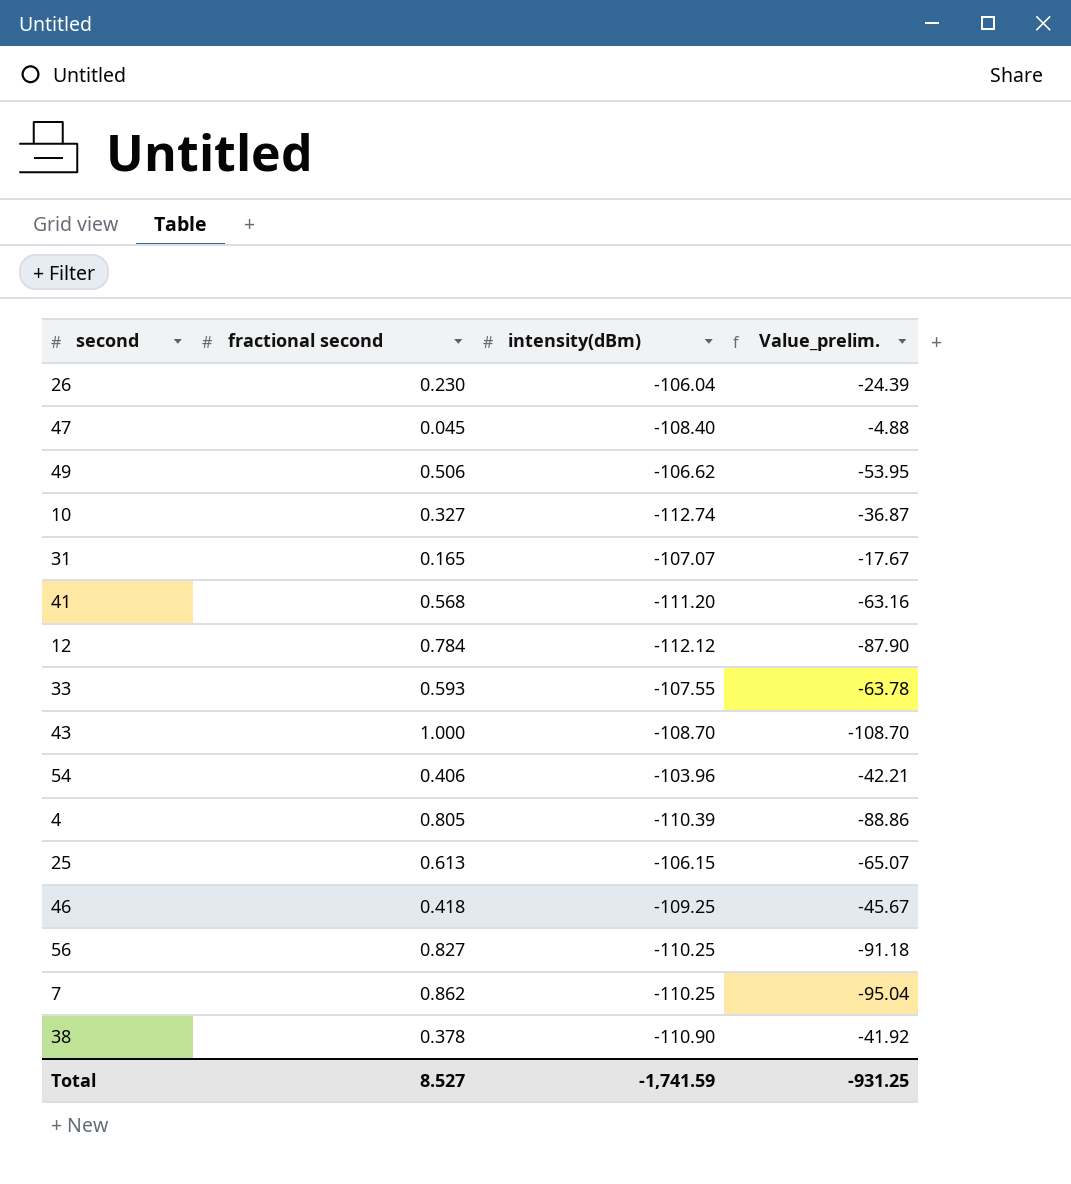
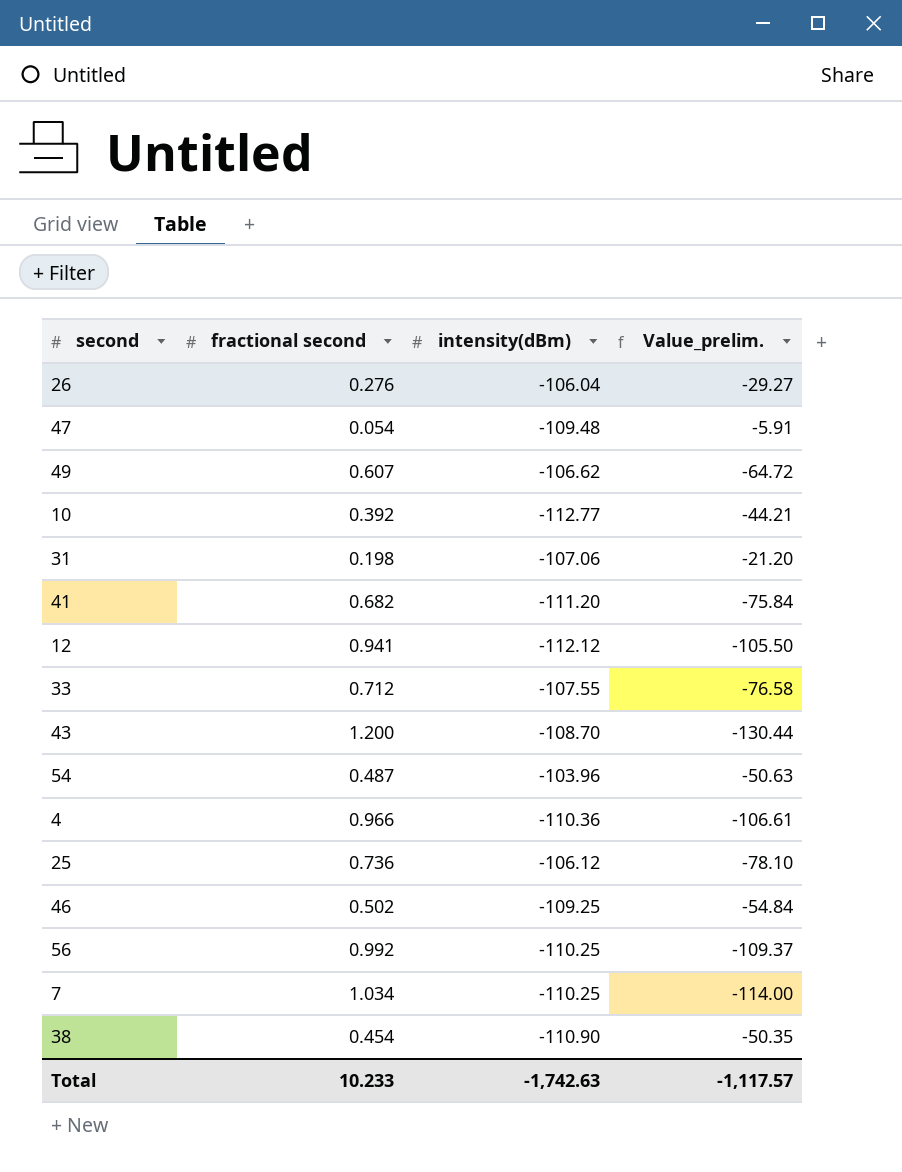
26 | fractional second: 0.230 -> 0.276
26 | Value_prelim.: -24.39 -> -29.27
47 | fractional second: 0.045 -> 0.054
47 | intensity(dBm): -108.40 -> -109.48
47 | Value_prelim.: -4.88 -> -5.91
49 | fractional second: 0.506 -> 0.607
49 | Value_prelim.: -53.95 -> -64.72
10 | fractional second: 0.327 -> 0.392
10 | intensity(dBm): -112.74 -> -112.77
10 | Value_prelim.: -36.87 -> -44.21
31 | fractional second: 0.165 -> 0.198
31 | intensity(dBm): -107.07 -> -107.06
31 | Value_prelim.: -17.67 -> -21.20
41 | fractional second: 0.568 -> 0.682
41 | Value_prelim.: -63.16 -> -75.84
12 | fractional second: 0.784 -> 0.941
12 | Value_prelim.: -87.90 -> -105.50
33 | fractional second: 0.593 -> 0.712
33 | Value_prelim.: -63.78 -> -76.58
43 | fractional second: 1.000 -> 1.200
43 | Value_prelim.: -108.70 -> -130.44
54 | fractional second: 0.406 -> 0.487
54 | Value_prelim.: -42.21 -> -50.63
4 | fractional second: 0.805 -> 0.966
4 | intensity(dBm): -110.39 -> -110.36
4 | Value_prelim.: -88.86 -> -106.61
25 | fractional second: 0.613 -> 0.736
25 | intensity(dBm): -106.15 -> -106.12
25 | Value_prelim.: -65.07 -> -78.10
46 | fractional second: 0.418 -> 0.502
46 | Value_prelim.: -45.67 -> -54.84
56 | fractional second: 0.827 -> 0.992
56 | Value_prelim.: -91.18 -> -109.37
7 | fractional second: 0.862 -> 1.034
7 | Value_prelim.: -95.04 -> -114.00
38 | fractional second: 0.378 -> 0.454
38 | Value_prelim.: -41.92 -> -50.35
Total | fractional second: 8.527 -> 10.233
Total | intensity(dBm): -1,741.59 -> -1,742.63
Total | Value_prelim.: -931.25 -> -1,117.57

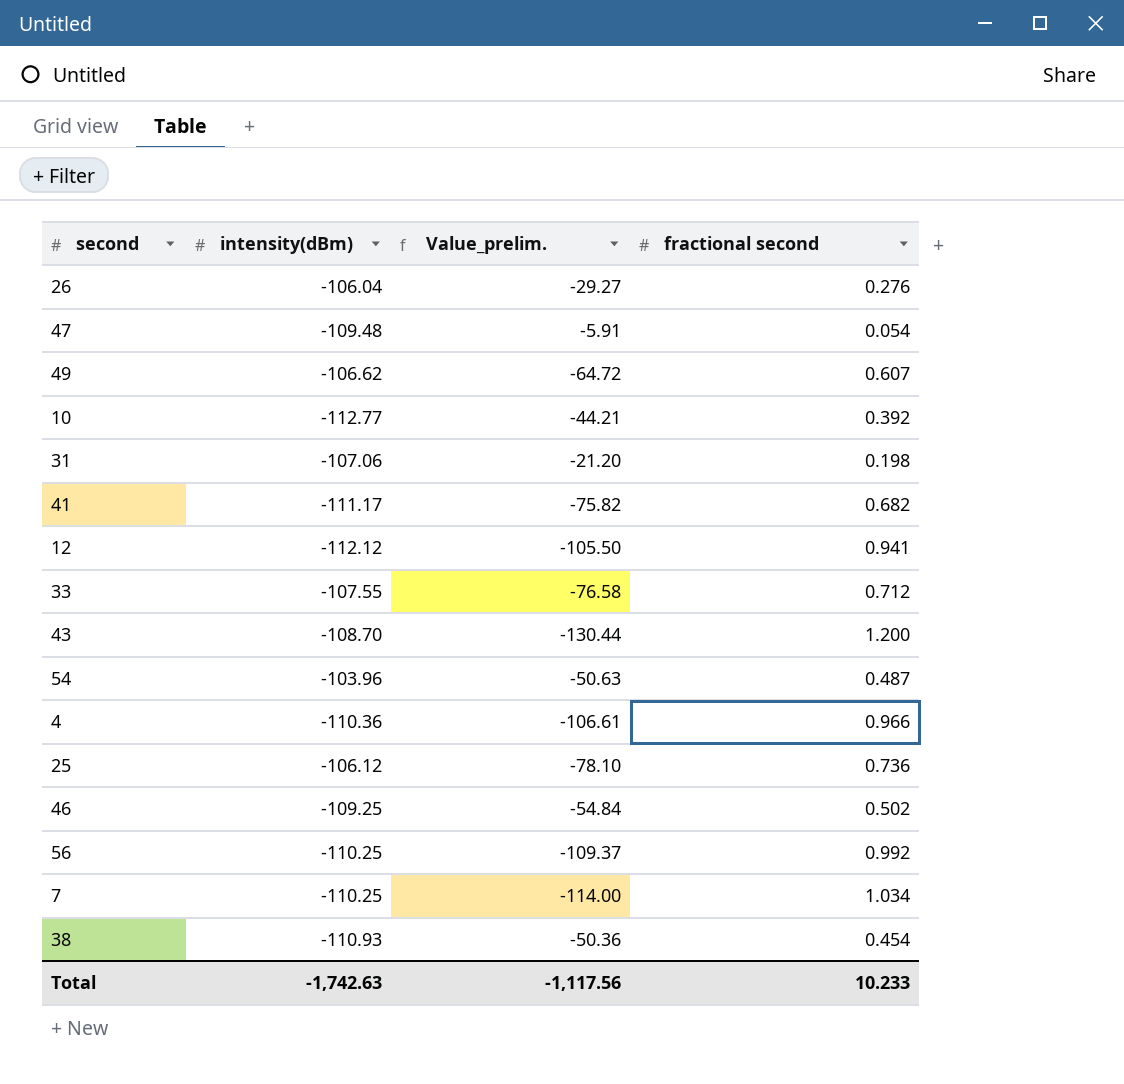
column fractional second | position: 2 -> 4
41 | intensity(dBm): -111.20 -> -111.17
41 | Value_prelim.: -75.84 -> -75.82
38 | intensity(dBm): -110.90 -> -110.93
38 | Value_prelim.: -50.35 -> -50.36
Total | Value_prelim.: -1,117.57 -> -1,117.56

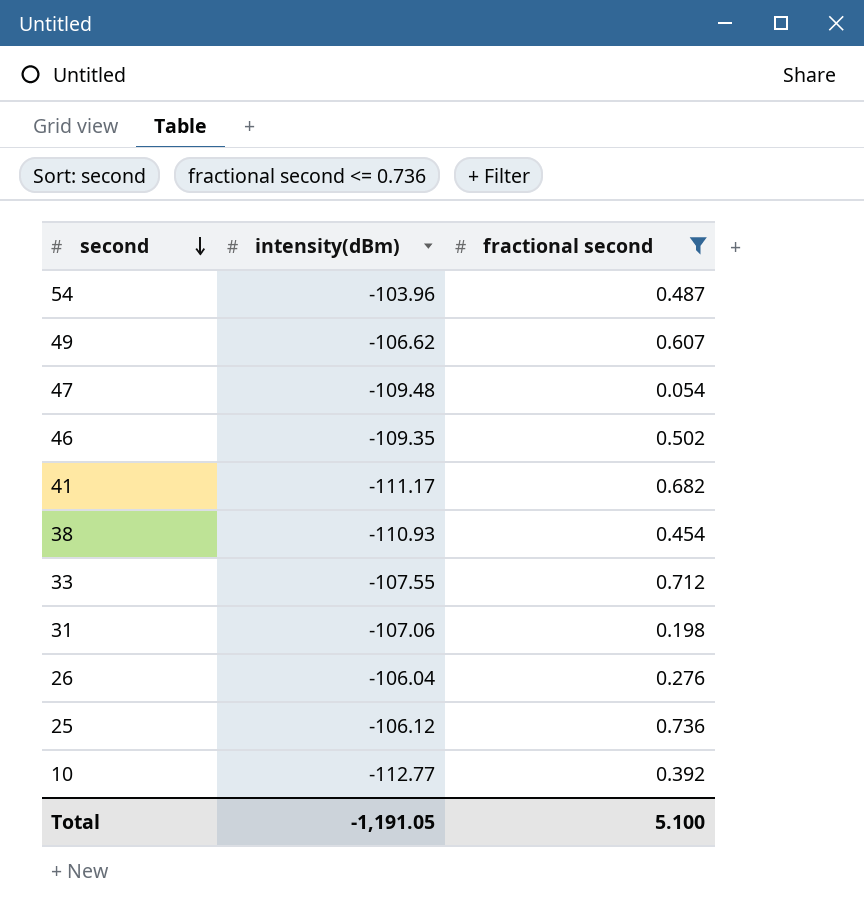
filter: none -> fractional second <= 0.736
row order: none -> second descending
column Value_prelim. | formula: [intensity(dBm)] * [fractional second] -> none
46 | intensity(dBm): -109.25 -> -109.35
Total | intensity(dBm): -1,742.63 -> -1,191.05
Total | fractional second: 10.233 -> 5.100

